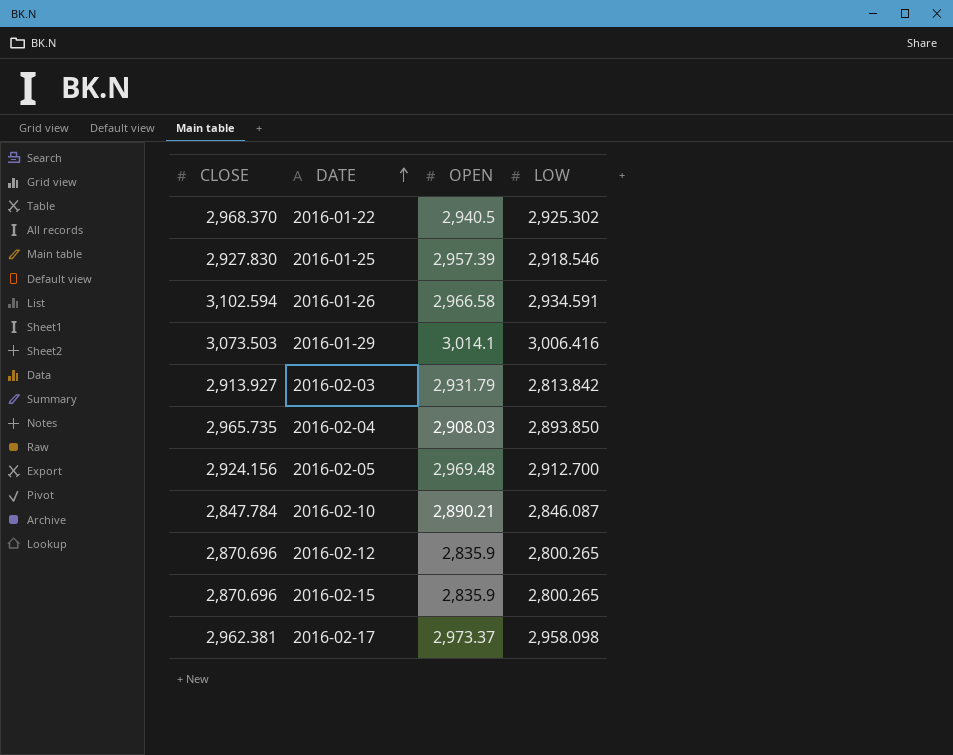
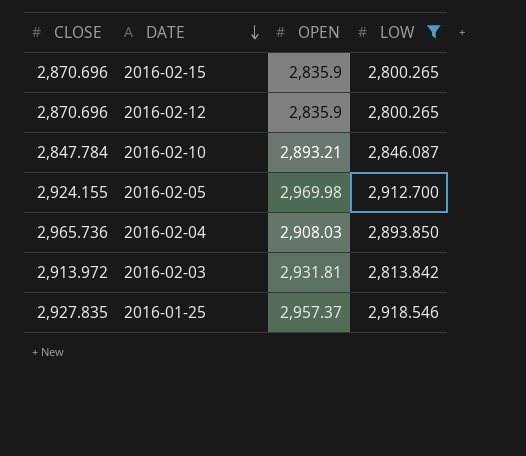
filter: none -> LOW <= 2,918.546
row order: DATE ascending -> DATE descending
2016-02-10 | OPEN: 2,890.21 -> 2,893.21
2016-02-05 | CLOSE: 2,924.156 -> 2,924.155
2016-02-05 | OPEN: 2,969.48 -> 2,969.98
2016-02-04 | CLOSE: 2,965.735 -> 2,965.736
2016-02-03 | CLOSE: 2,913.927 -> 2,913.972
2016-02-03 | OPEN: 2,931.79 -> 2,931.81
2016-01-25 | CLOSE: 2,927.830 -> 2,927.835
2016-01-25 | OPEN: 2,957.39 -> 2,957.37

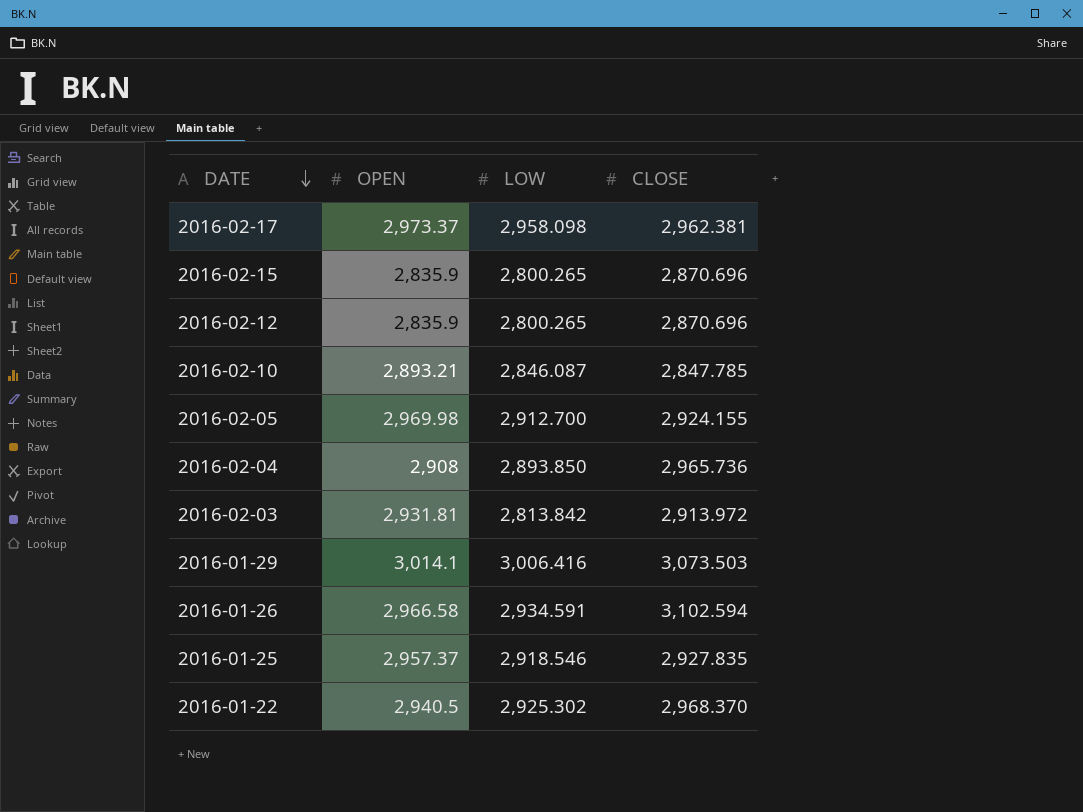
filter: LOW <= 2,918.546 -> none
column CLOSE | position: 1 -> 4
2016-02-10 | CLOSE: 2,847.784 -> 2,847.785
2016-02-04 | OPEN: 2,908.03 -> 2,908

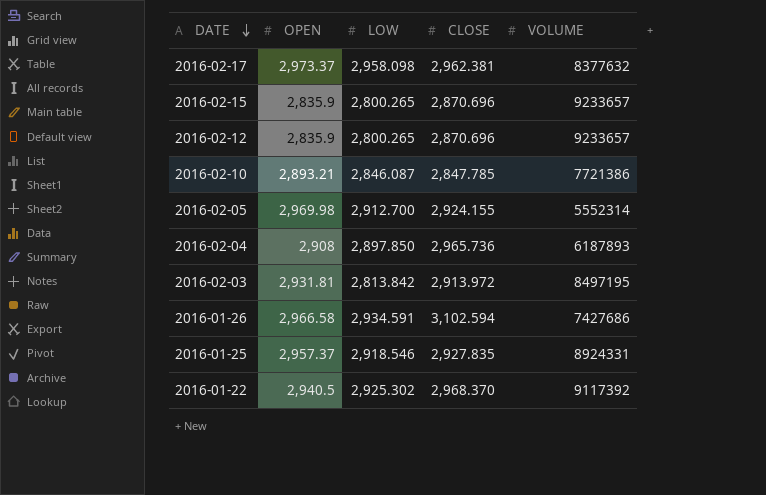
column VOLUME | position: none -> 5
row 2016-01-29: 3,014.1 | 3,006.416 | 3,073.503 -> none
2016-02-04 | LOW: 2,893.850 -> 2,897.850

